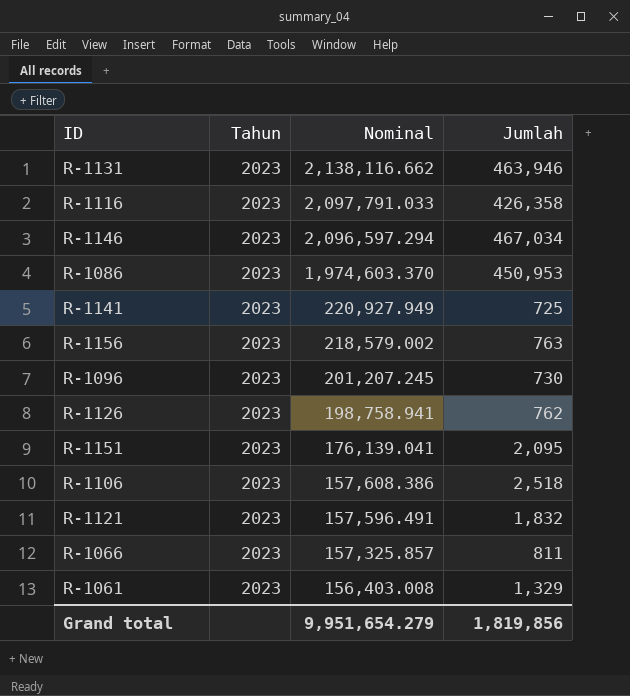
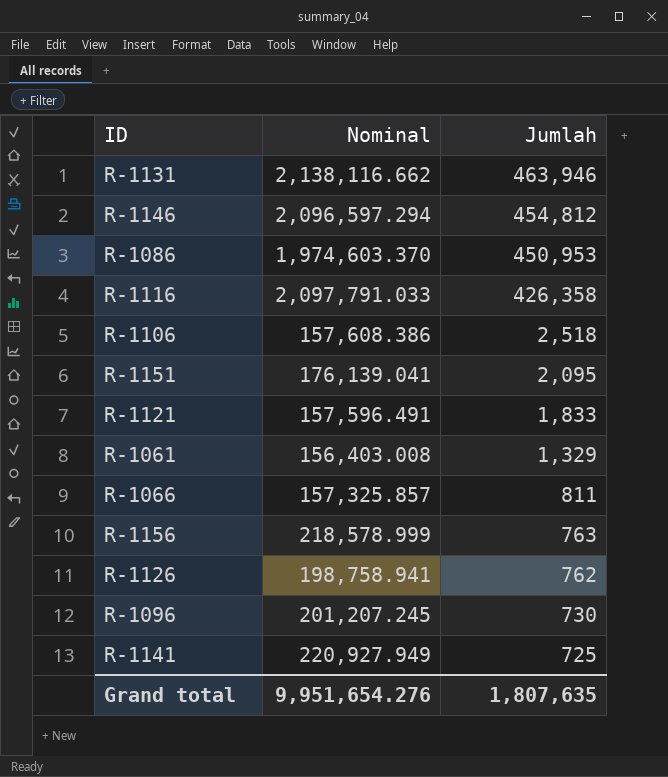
row order: Nominal descending -> Jumlah descending
column Tahun | position: 2 -> none
R-1146 | Jumlah: 467,034 -> 454,812
R-1121 | Jumlah: 1,832 -> 1,833
R-1156 | Nominal: 218,579.002 -> 218,578.999
Grand total | Nominal: 9,951,654.279 -> 9,951,654.276
Grand total | Jumlah: 1,819,856 -> 1,807,635

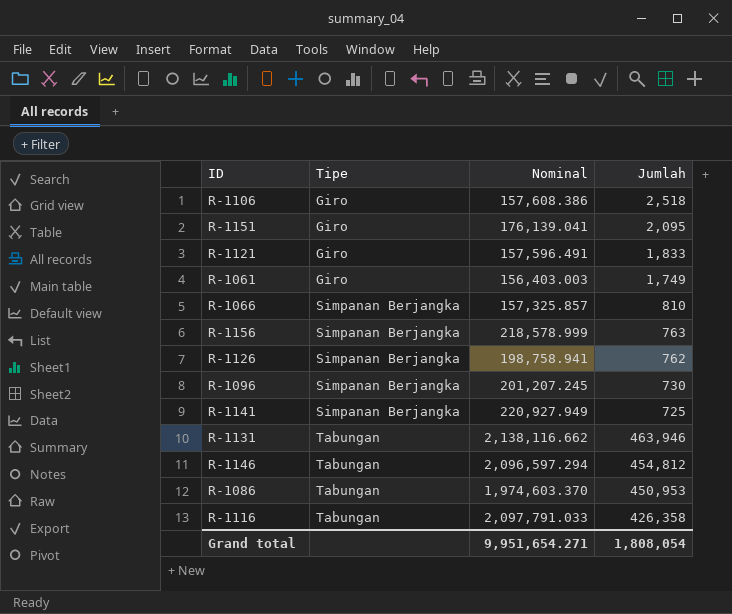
row order: Jumlah descending -> Tipe ascending
column Tipe | position: none -> 2
R-1061 | Nominal: 156,403.008 -> 156,403.003
R-1061 | Jumlah: 1,329 -> 1,749
R-1066 | Jumlah: 811 -> 810
Grand total | Nominal: 9,951,654.276 -> 9,951,654.271
Grand total | Jumlah: 1,807,635 -> 1,808,054

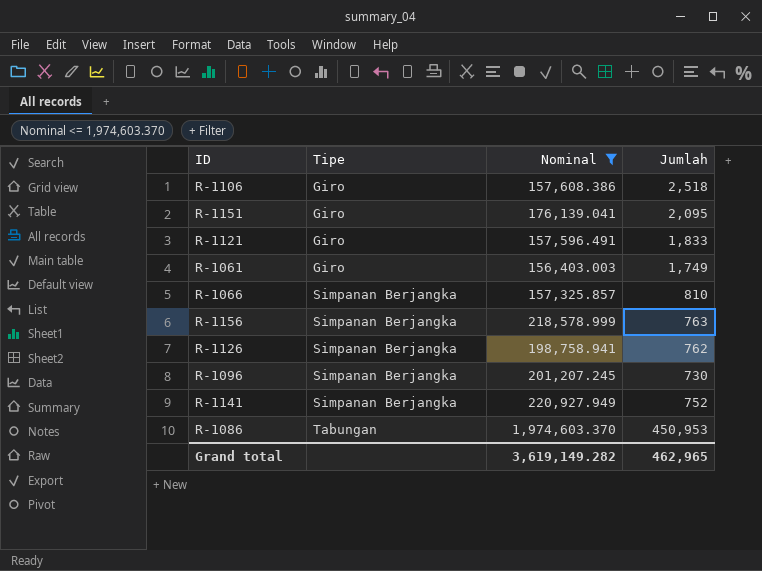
filter: none -> Nominal <= 1,974,603.370
R-1141 | Jumlah: 725 -> 752
Grand total | Nominal: 9,951,654.271 -> 3,619,149.282
Grand total | Jumlah: 1,808,054 -> 462,965

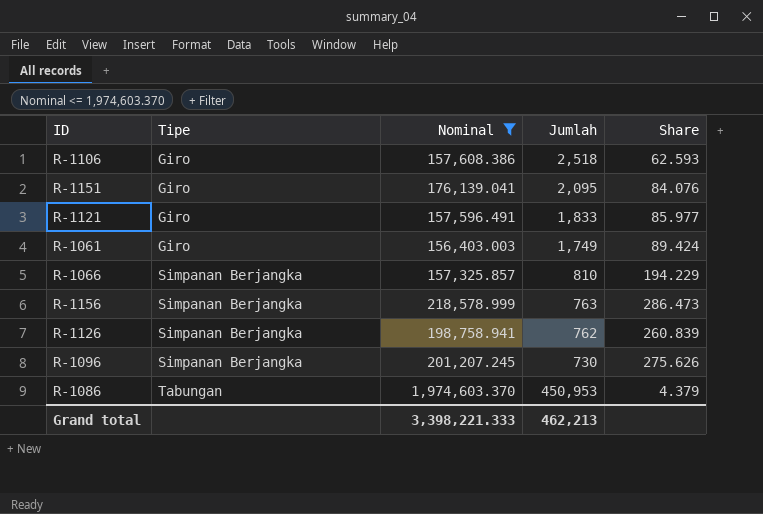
column Share | formula: none -> [Nominal] / [Jumlah]
row R-1141: Simpanan Berjangka | 220,927.949 | 752 -> none
Grand total | Nominal: 3,619,149.282 -> 3,398,221.333
Grand total | Jumlah: 462,965 -> 462,213

